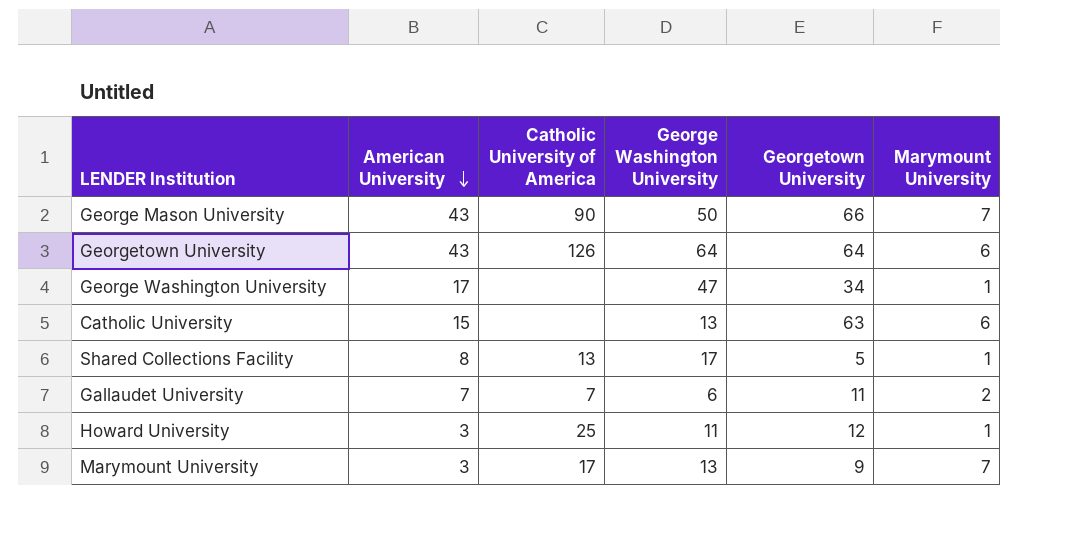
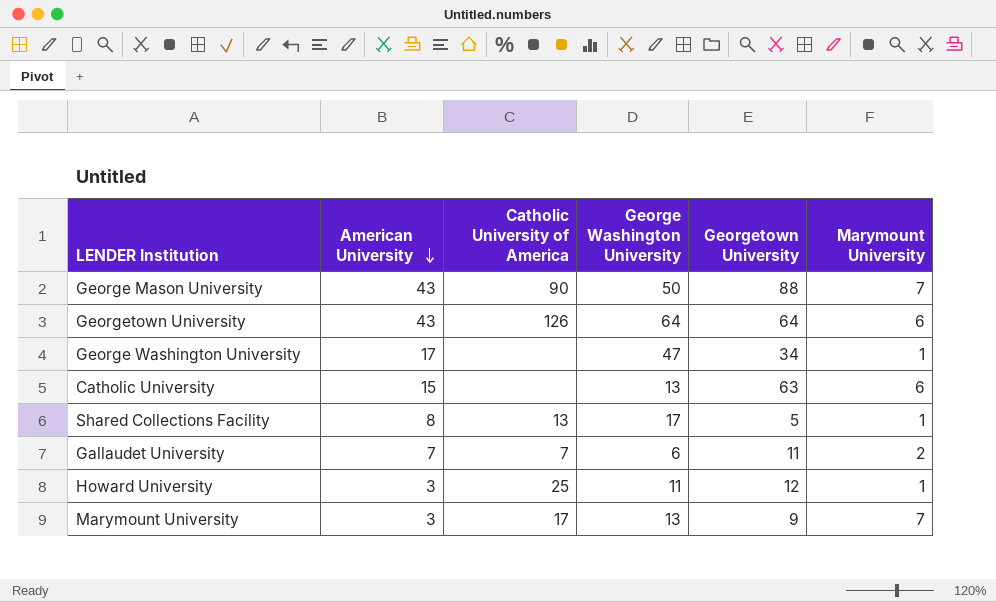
George Mason University | Georgetown University: 66 -> 88

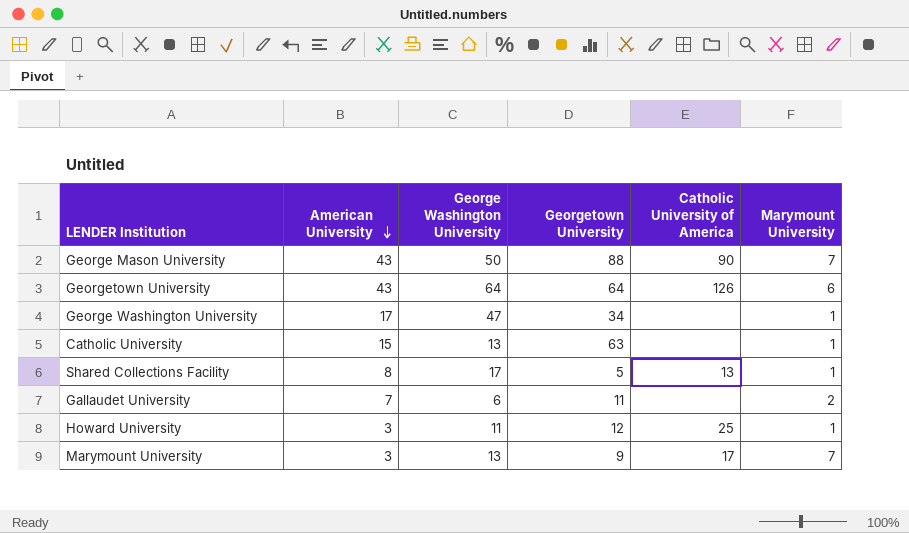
column Catholic University of America | position: 3 -> 5
Catholic University | Marymount University: 6 -> 1
Gallaudet University | Catholic University of America: 7 -> none

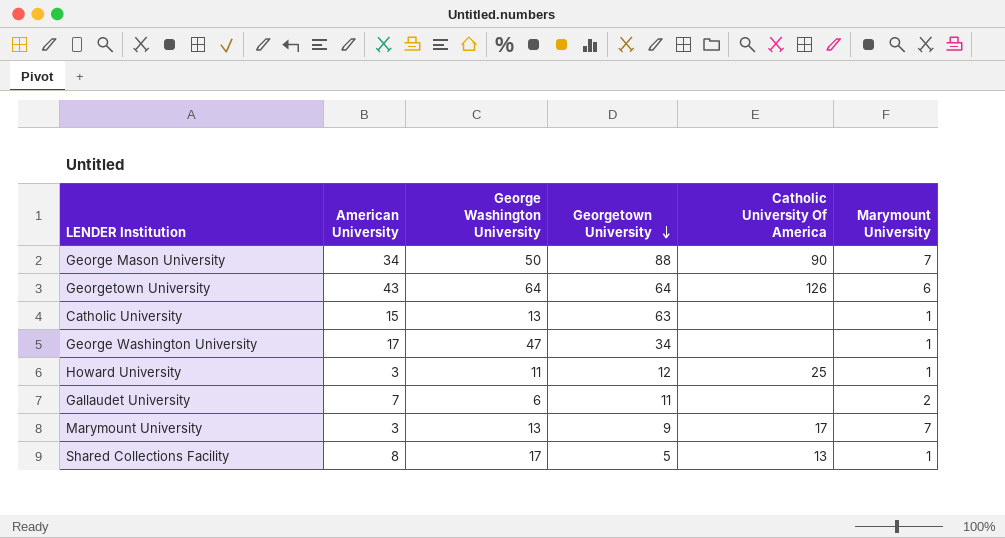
row order: American University descending -> Georgetown University descending
column name: Catholic University of America -> Catholic University Of America
George Mason University | American University: 43 -> 34

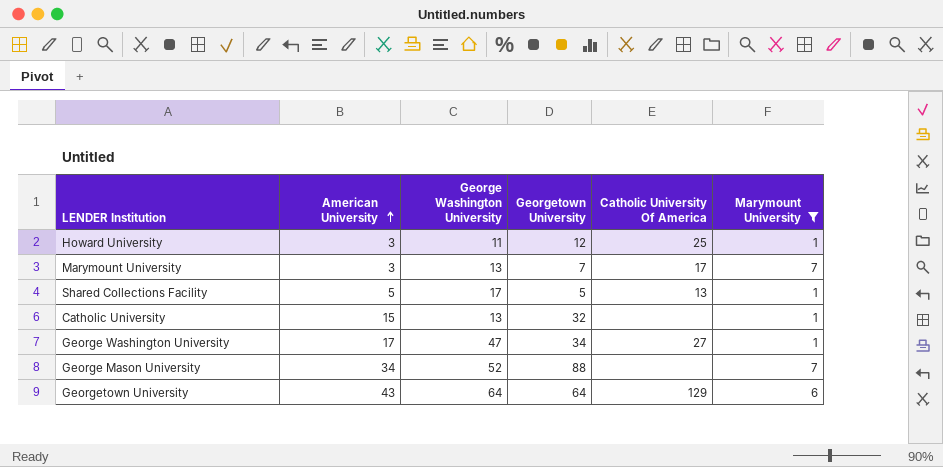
filter: none -> Marymount University != 2
row order: Georgetown University descending -> American University ascending
Marymount University | Georgetown University: 9 -> 7
Shared Collections Facility | American University: 8 -> 5
Catholic University | Georgetown University: 63 -> 32
George Washington University | Catholic University Of America: none -> 27
George Mason University | George Washington University: 50 -> 52
George Mason University | Catholic University Of America: 90 -> none
Georgetown University | Catholic University Of America: 126 -> 129

